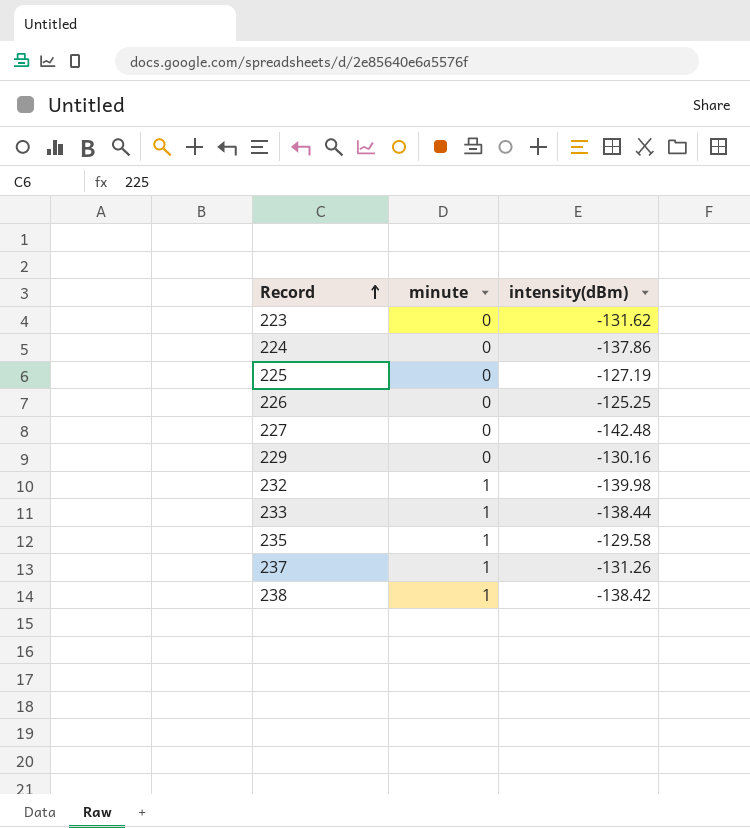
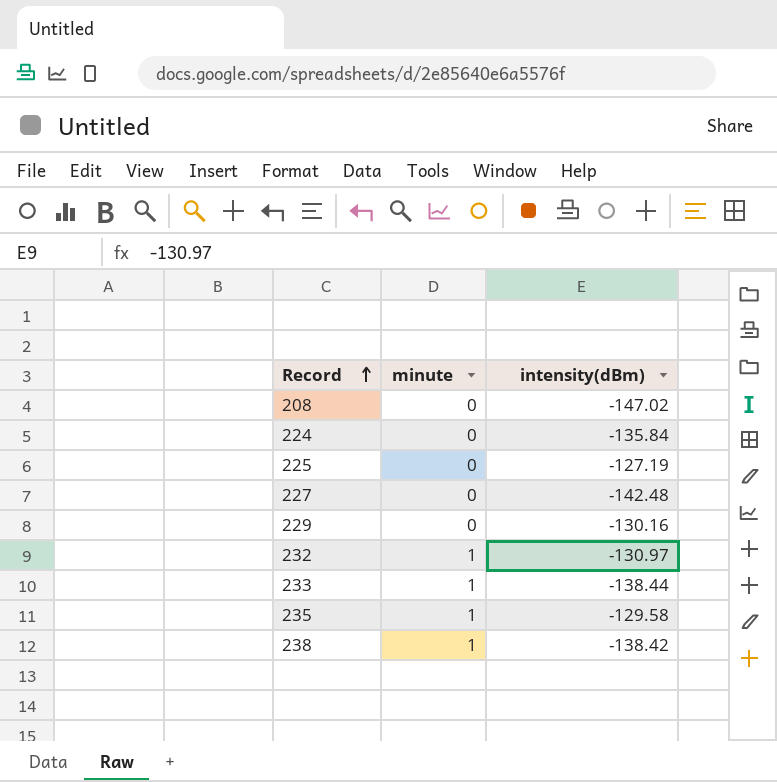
row 223: 0 | -131.62 -> none
row 226: 0 | -125.25 -> none
row 237: 1 | -131.26 -> none
row 208: none -> 0 | -147.02
224 | intensity(dBm): -137.86 -> -135.84
232 | intensity(dBm): -139.98 -> -130.97

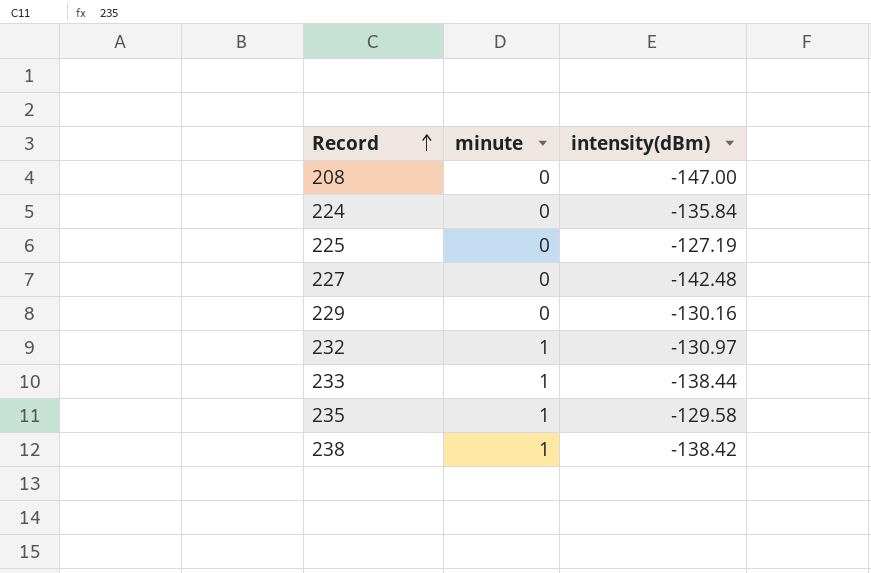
208 | intensity(dBm): -147.02 -> -147.00

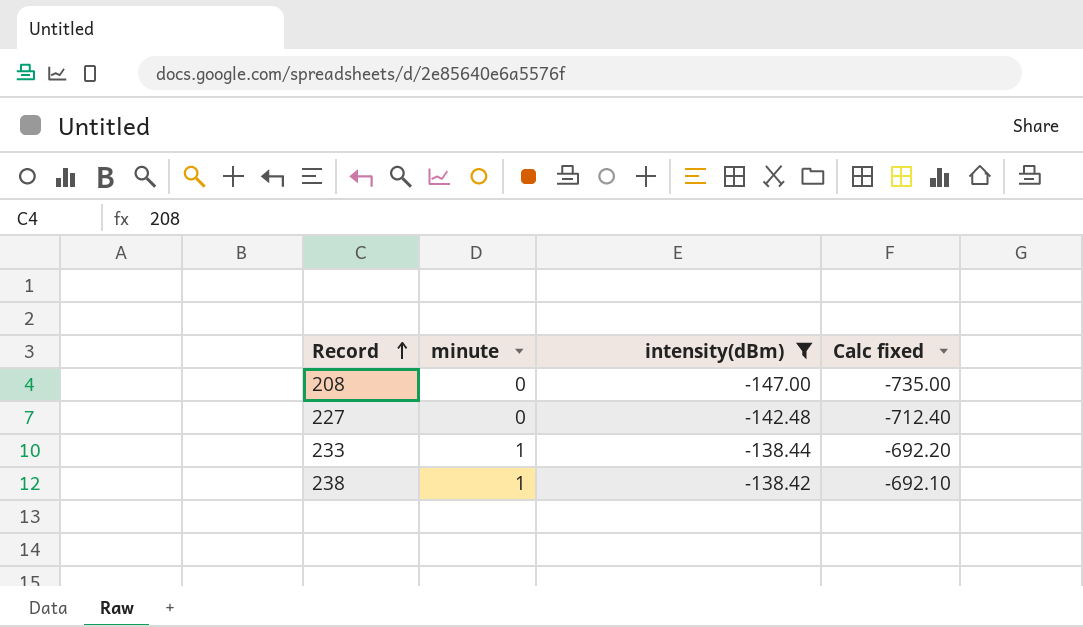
filter: none -> intensity(dBm) <= -138.42
column Calc fixed | formula: none -> [intensity(dBm)] * 5

